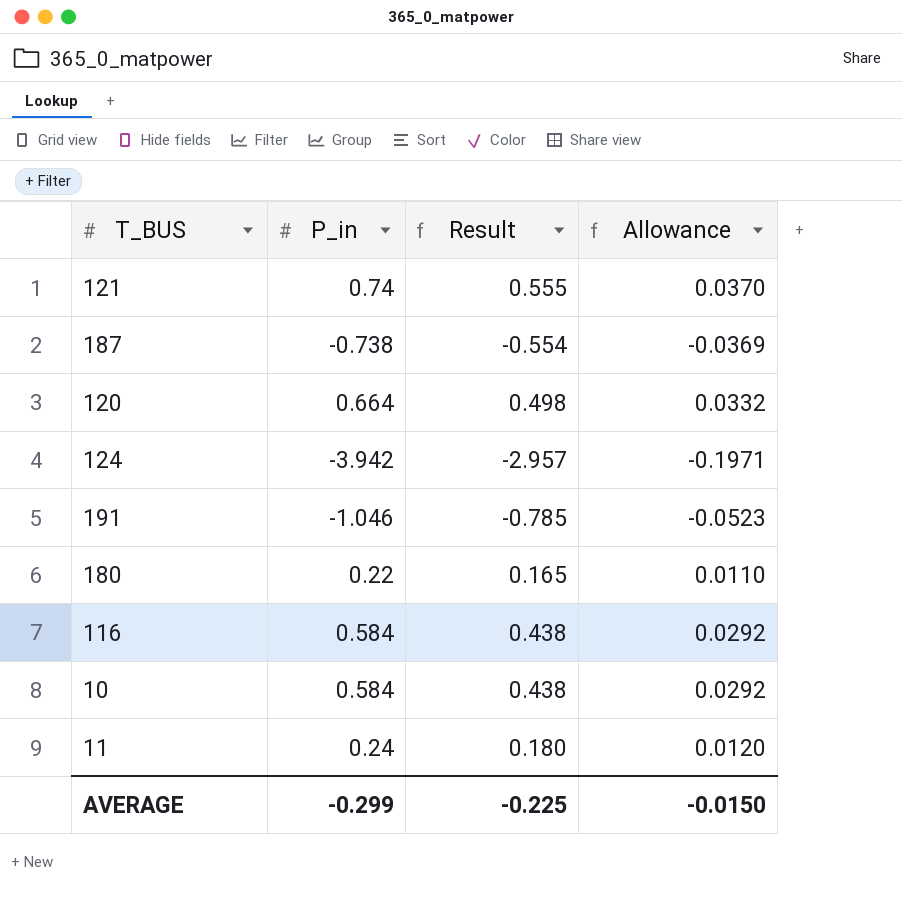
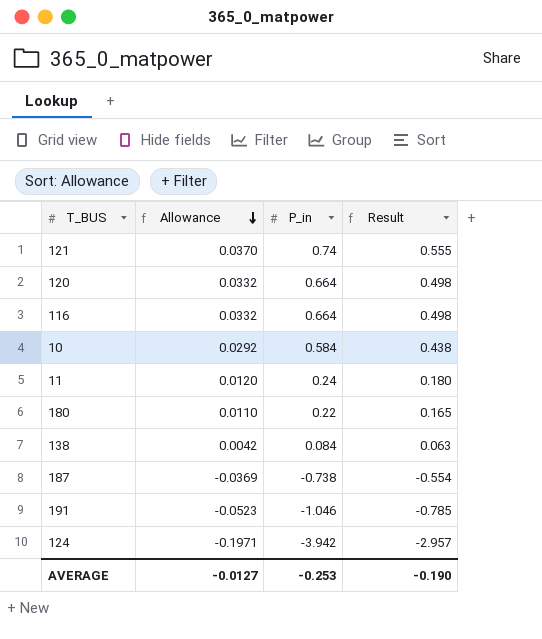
row order: none -> Allowance descending
column Allowance | position: 4 -> 2
116 | Allowance: 0.0292 -> 0.0332
116 | P_in: 0.584 -> 0.664
116 | Result: 0.438 -> 0.498
row 138: none -> 0.0042 | 0.084 | 0.063
AVERAGE | Allowance: -0.0150 -> -0.0127
AVERAGE | P_in: -0.299 -> -0.253
AVERAGE | Result: -0.225 -> -0.190

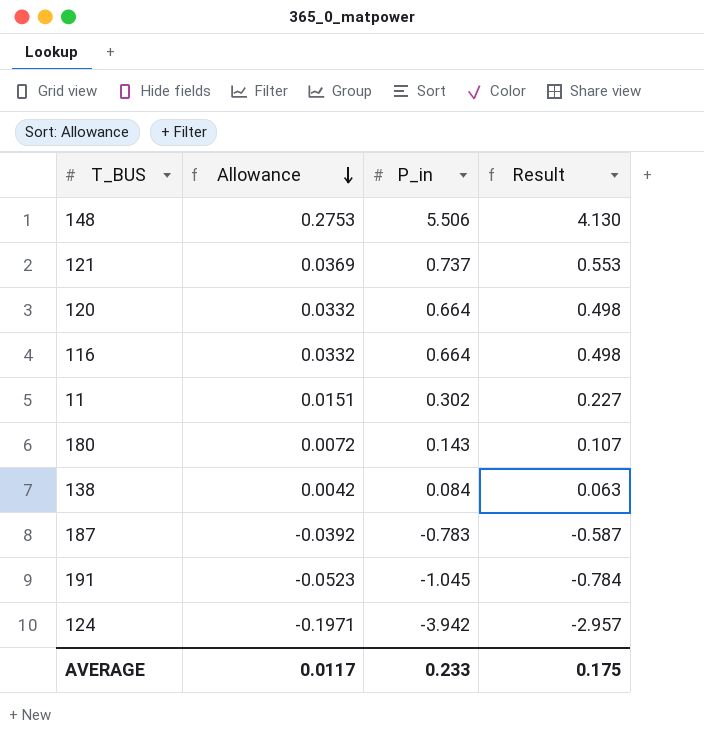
row 10: 0.0292 | 0.584 | 0.438 -> none
row 148: none -> 0.2753 | 5.506 | 4.130
121 | Allowance: 0.0370 -> 0.0369
121 | P_in: 0.74 -> 0.737
121 | Result: 0.555 -> 0.553
11 | Allowance: 0.0120 -> 0.0151
11 | P_in: 0.24 -> 0.302
11 | Result: 0.180 -> 0.227
180 | Allowance: 0.0110 -> 0.0072
180 | P_in: 0.22 -> 0.143
180 | Result: 0.165 -> 0.107
187 | Allowance: -0.0369 -> -0.0392
187 | P_in: -0.738 -> -0.783
187 | Result: -0.554 -> -0.587
191 | P_in: -1.046 -> -1.045
191 | Result: -0.785 -> -0.784
AVERAGE | Allowance: -0.0127 -> 0.0117
AVERAGE | P_in: -0.253 -> 0.233
AVERAGE | Result: -0.190 -> 0.175

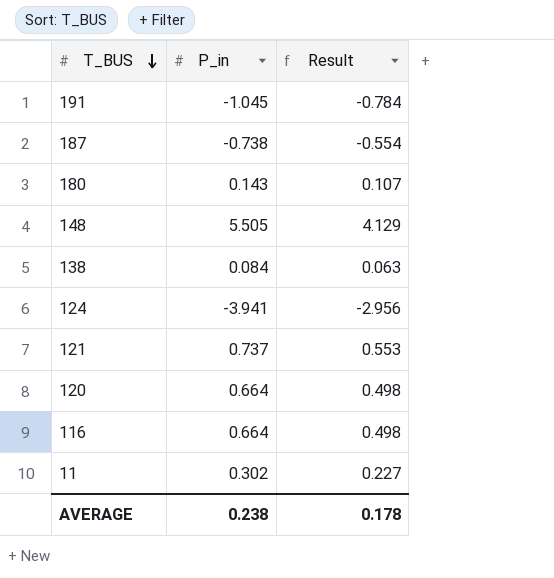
row order: Allowance descending -> T_BUS descending
column Allowance | formula: [P_in] * 0.05 -> none
187 | P_in: -0.783 -> -0.738
187 | Result: -0.587 -> -0.554
148 | P_in: 5.506 -> 5.505
148 | Result: 4.130 -> 4.129
124 | P_in: -3.942 -> -3.941
124 | Result: -2.957 -> -2.956
AVERAGE | P_in: 0.233 -> 0.238
AVERAGE | Result: 0.175 -> 0.178

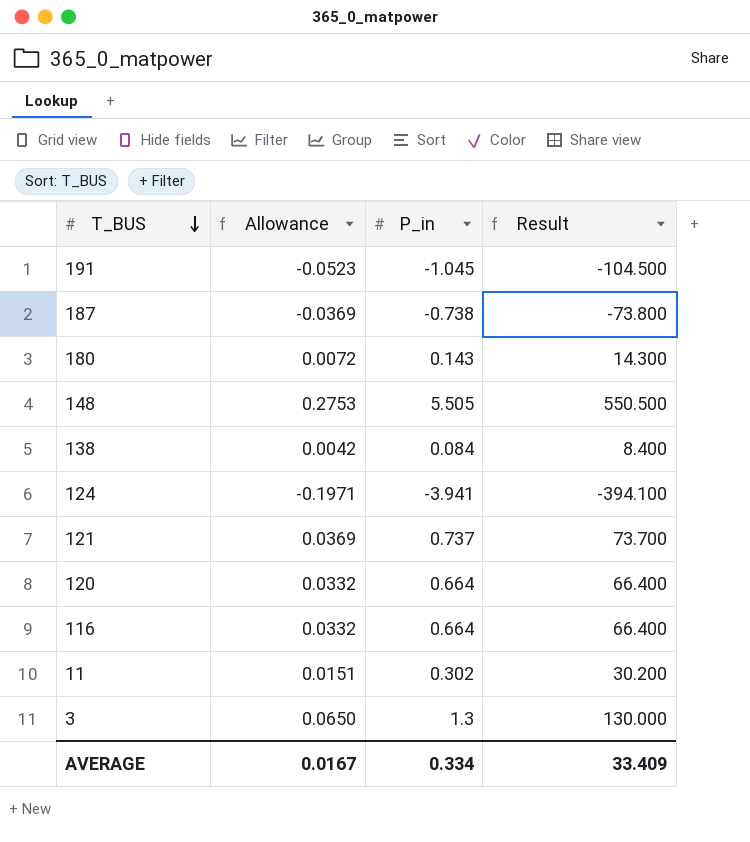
column Allowance | formula: none -> [P_in] * 0.05
column Result | formula: [P_in] * 0.75 -> [P_in] * 100
row 3: none -> 0.0650 | 1.3 | 130.000
AVERAGE | P_in: 0.238 -> 0.334
AVERAGE | Result: 0.178 -> 33.409

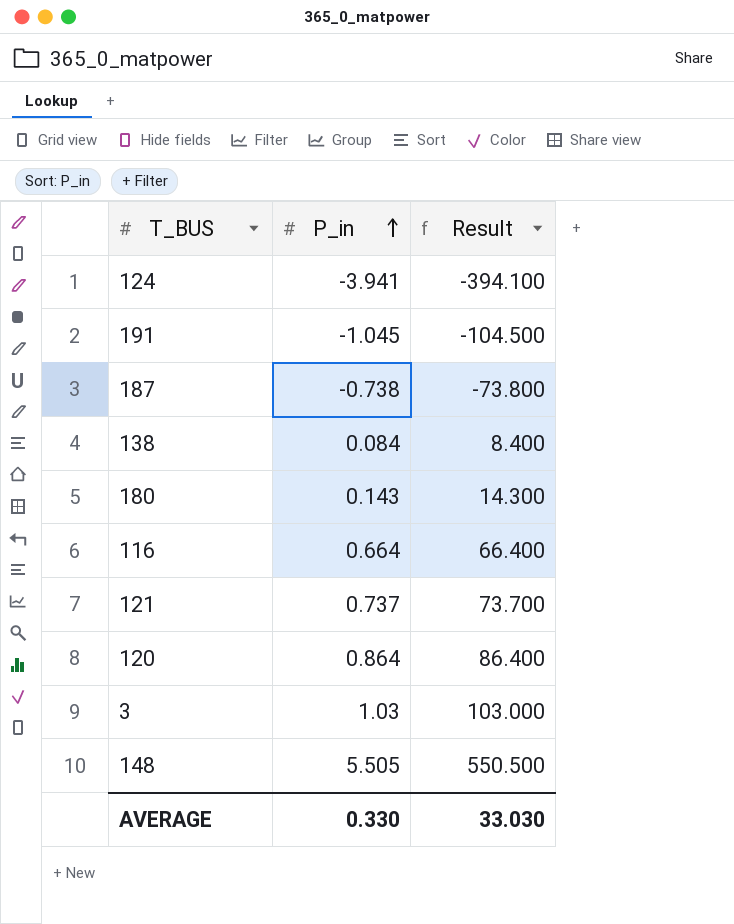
row order: T_BUS descending -> P_in ascending
column Allowance | formula: [P_in] * 0.05 -> none
row 11: 0.0151 | 0.302 | 30.200 -> none
120 | P_in: 0.664 -> 0.864
120 | Result: 66.400 -> 86.400
3 | P_in: 1.3 -> 1.03
3 | Result: 130.000 -> 103.000
AVERAGE | P_in: 0.334 -> 0.330
AVERAGE | Result: 33.409 -> 33.030

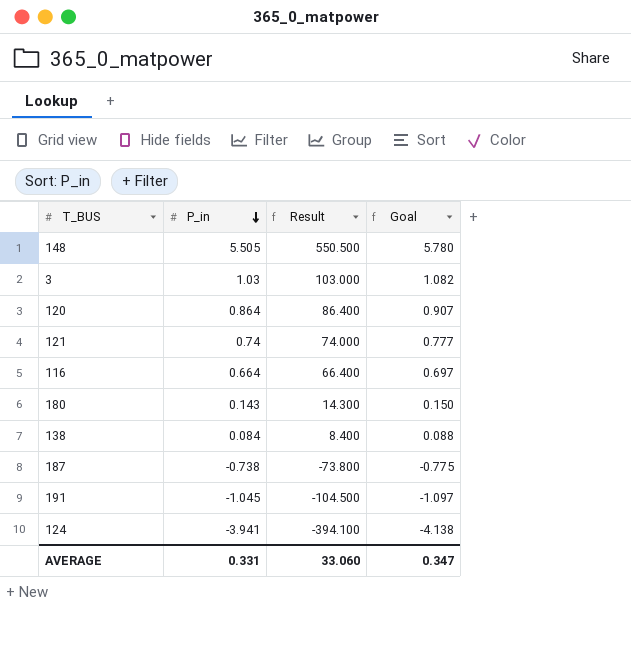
row order: P_in ascending -> P_in descending
column Goal | formula: none -> [P_in] * 1.05
121 | P_in: 0.737 -> 0.74
121 | Result: 73.700 -> 74.000
AVERAGE | P_in: 0.330 -> 0.331
AVERAGE | Result: 33.030 -> 33.060

